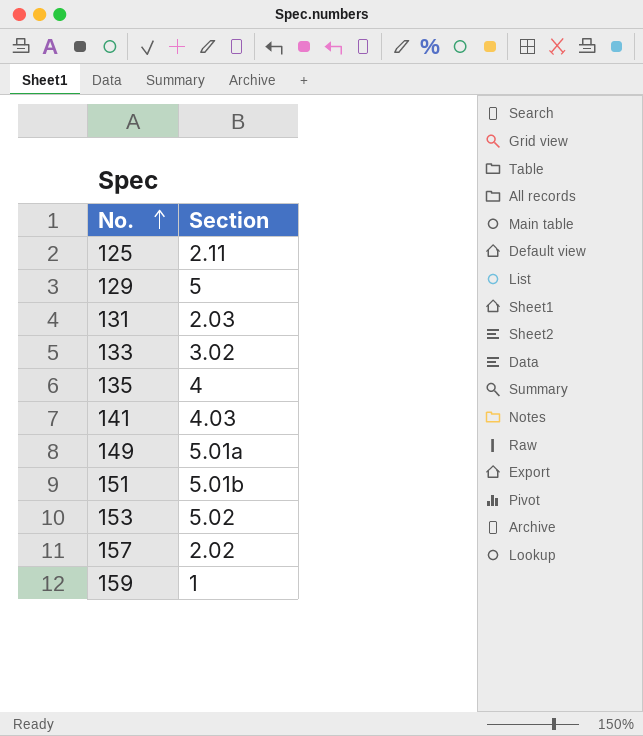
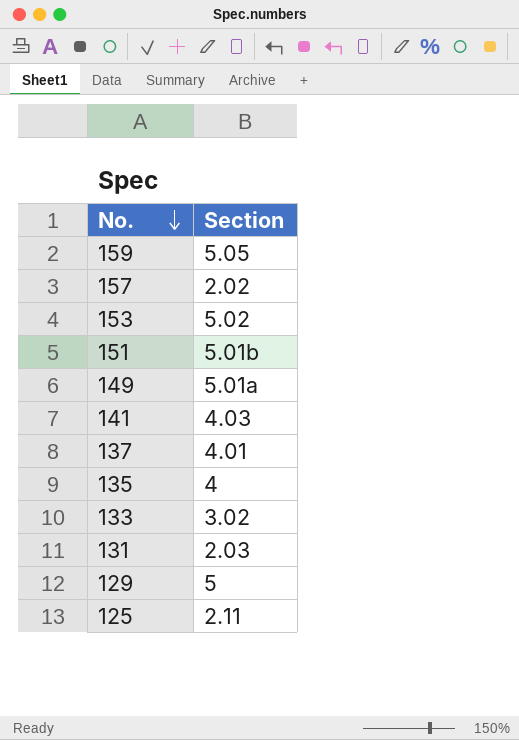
row order: No. ascending -> No. descending
159 | Section: 1 -> 5.05
row 137: none -> 4.01

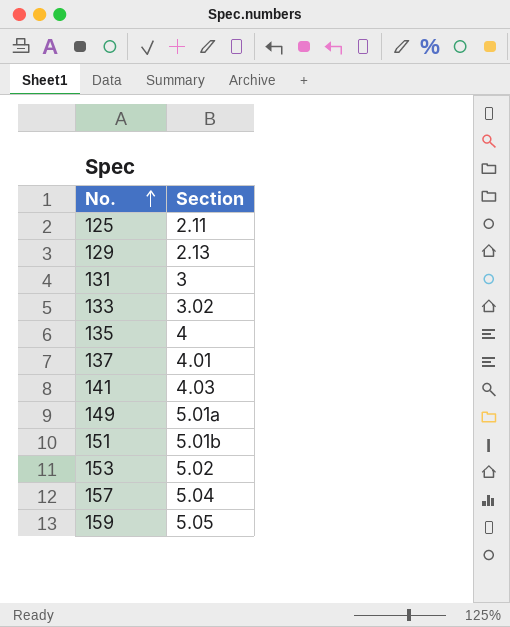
row order: No. descending -> No. ascending
129 | Section: 5 -> 2.13
131 | Section: 2.03 -> 3
157 | Section: 2.02 -> 5.04

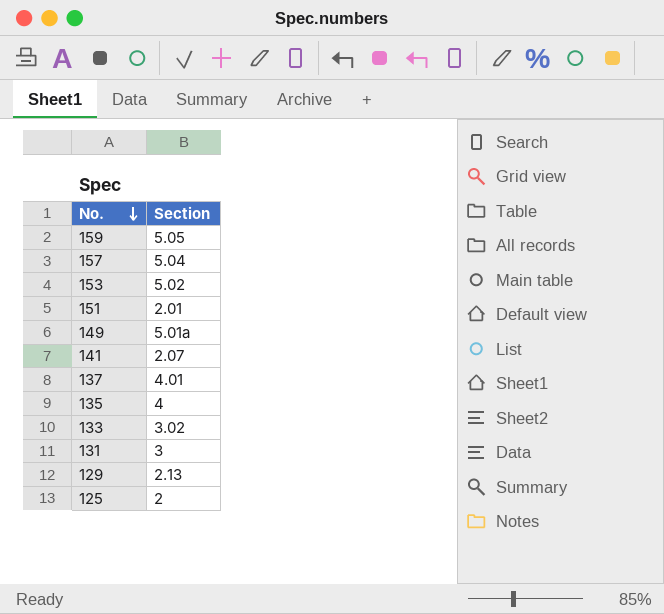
row order: No. ascending -> No. descending
151 | Section: 5.01b -> 2.01
141 | Section: 4.03 -> 2.07
125 | Section: 2.11 -> 2

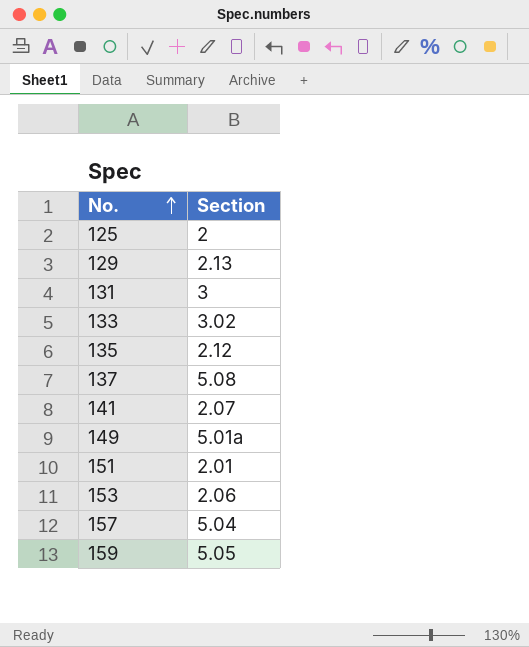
row order: No. descending -> No. ascending
135 | Section: 4 -> 2.12
137 | Section: 4.01 -> 5.08
153 | Section: 5.02 -> 2.06

